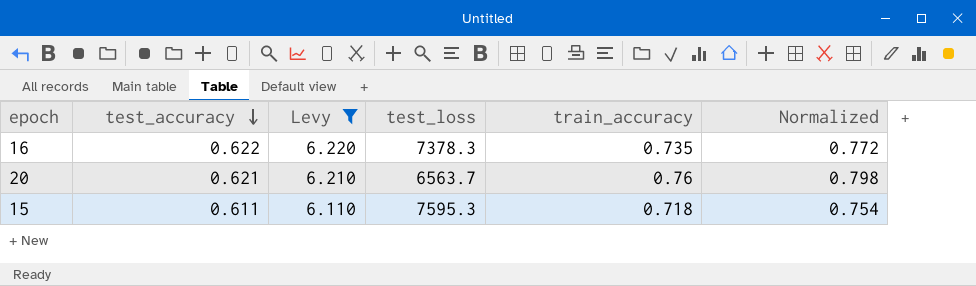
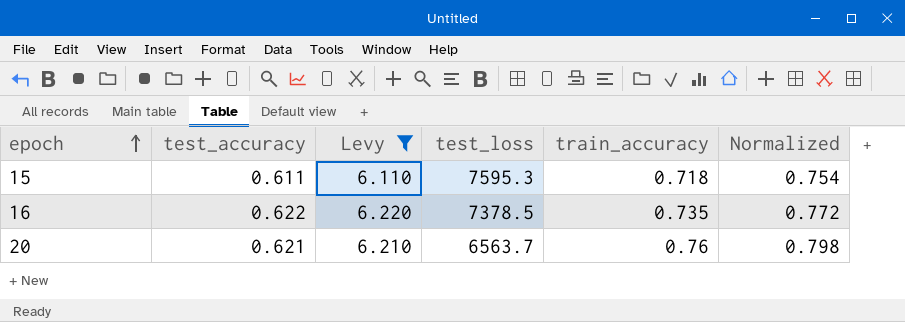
row order: test_accuracy descending -> epoch ascending
16 | test_loss: 7378.3 -> 7378.5

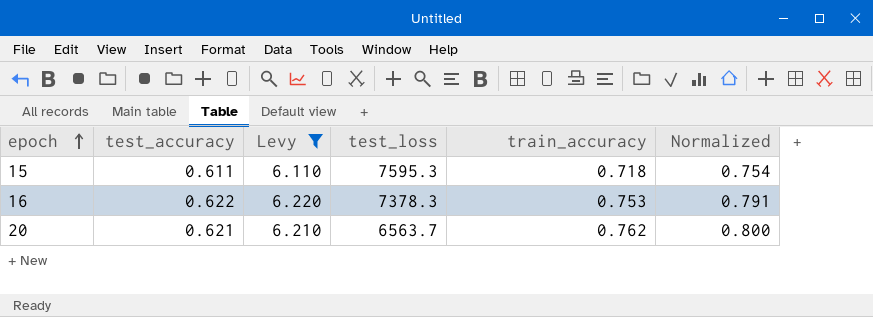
16 | test_loss: 7378.5 -> 7378.3
16 | train_accuracy: 0.735 -> 0.753
16 | Normalized: 0.772 -> 0.791
20 | train_accuracy: 0.76 -> 0.762
20 | Normalized: 0.798 -> 0.800

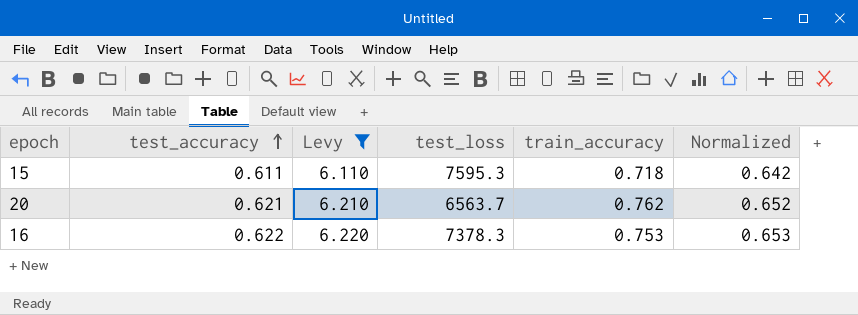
row order: epoch ascending -> test_accuracy ascending
column Normalized | formula: [train_accuracy] * 1.05 -> [test_accuracy] * 1.05

